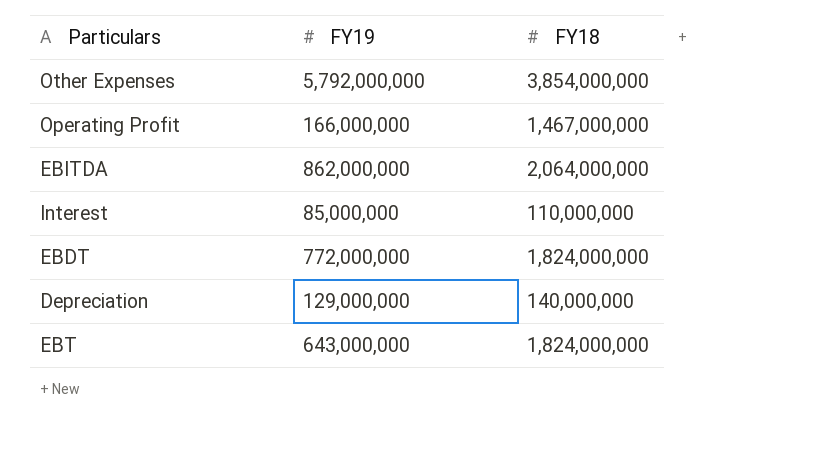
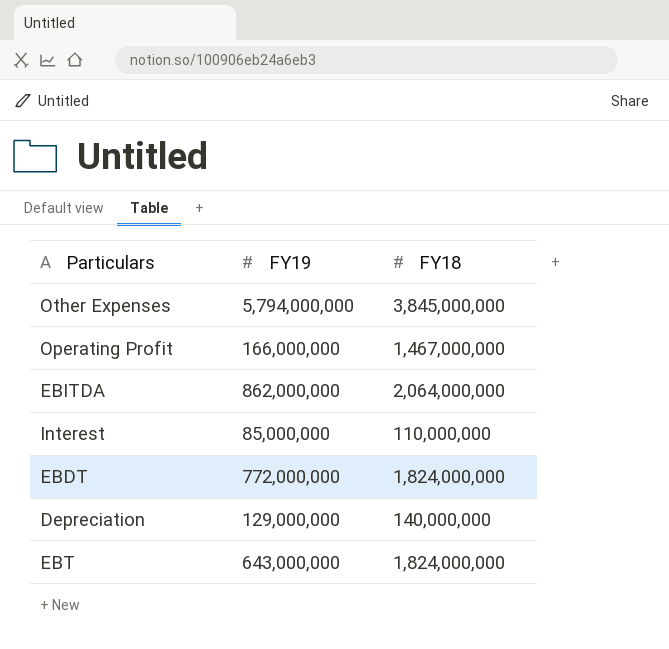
Other Expenses | FY19: 5,792,000,000 -> 5,794,000,000
Other Expenses | FY18: 3,854,000,000 -> 3,845,000,000

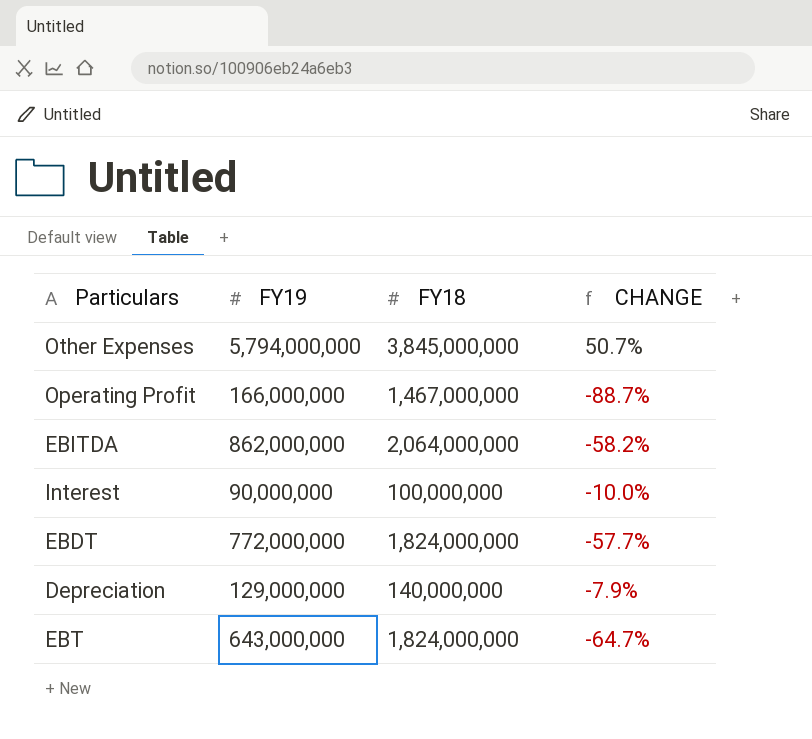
column CHANGE | formula: none -> ([FY19] - [FY18]) / [FY18]
Interest | FY19: 85,000,000 -> 90,000,000
Interest | FY18: 110,000,000 -> 100,000,000

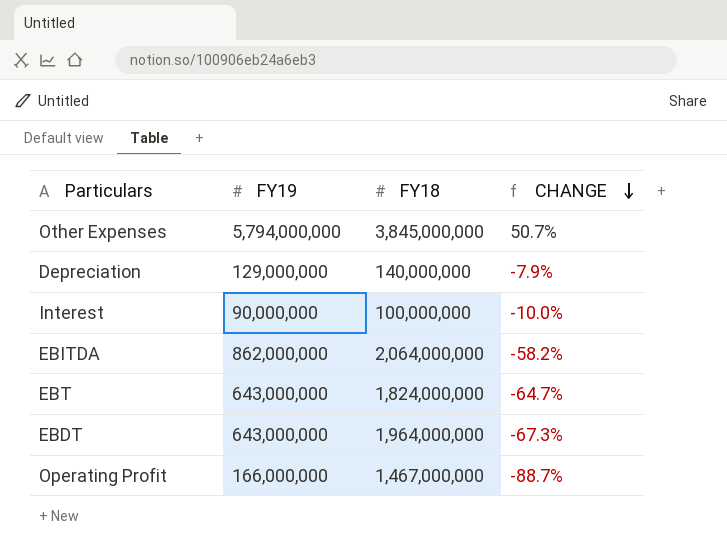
row order: none -> CHANGE descending
EBDT | FY19: 772,000,000 -> 643,000,000
EBDT | FY18: 1,824,000,000 -> 1,964,000,000
EBDT | CHANGE: -57.7% -> -67.3%

